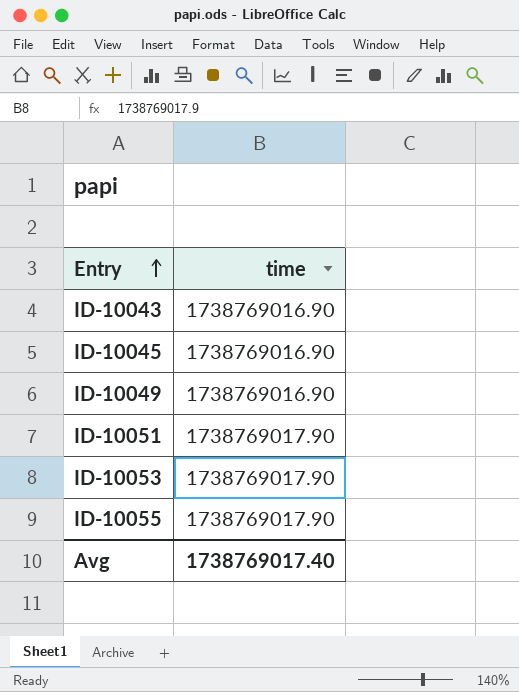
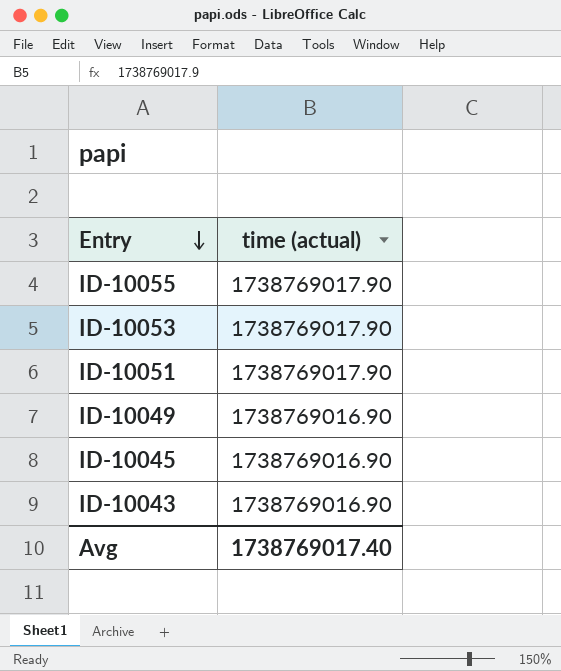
row order: Entry ascending -> Entry descending
column name: time -> time (actual)

